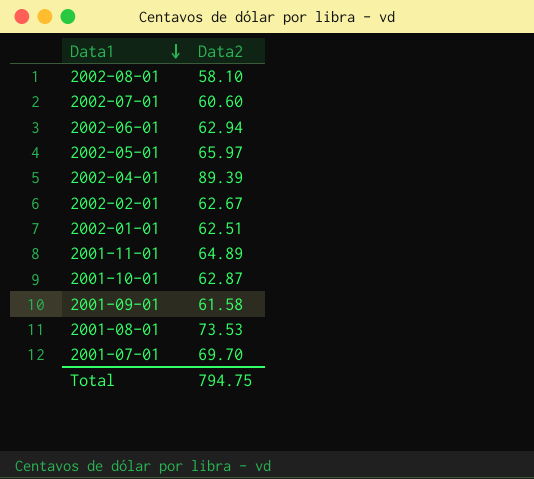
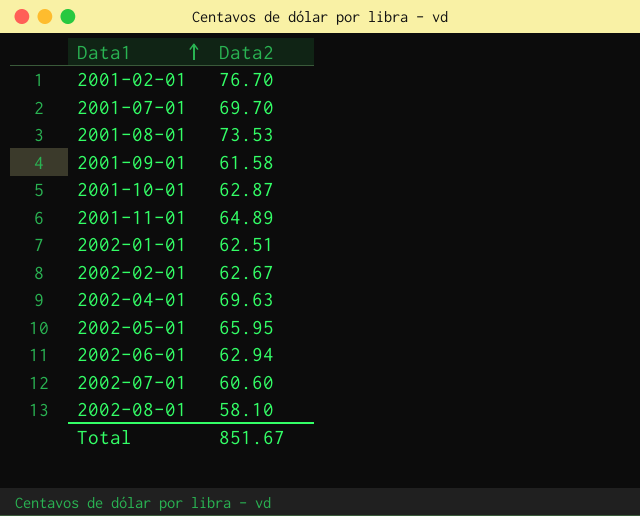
row order: Data1 descending -> Data1 ascending
row 2001-02-01: none -> 76.70
2002-04-01 | Data2: 89.39 -> 69.63
2002-05-01 | Data2: 65.97 -> 65.95
Total | Data2: 794.75 -> 851.67

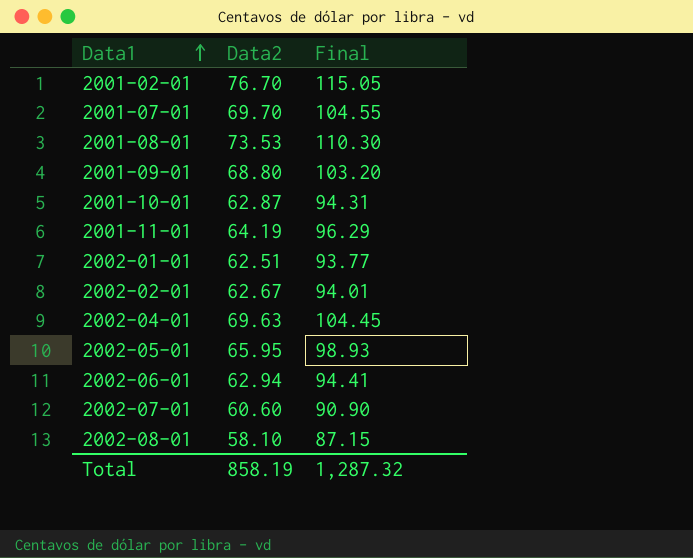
column Final | formula: none -> [Data2] * 1.5
2001-09-01 | Data2: 61.58 -> 68.80
2001-11-01 | Data2: 64.89 -> 64.19
Total | Data2: 851.67 -> 858.19

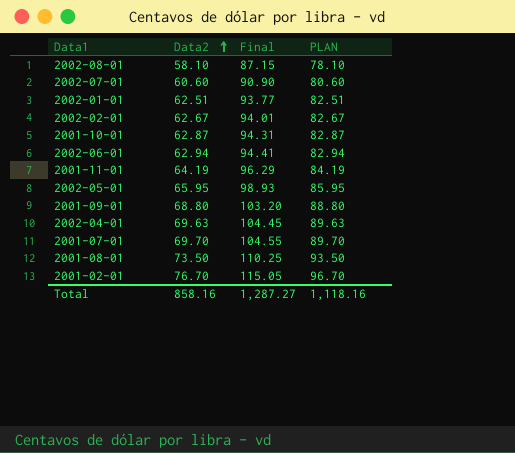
row order: Data1 ascending -> Data2 ascending
column PLAN | formula: none -> [Data2] + 20
2001-08-01 | Data2: 73.53 -> 73.50
2001-08-01 | Final: 110.30 -> 110.25
Total | Data2: 858.19 -> 858.16
Total | Final: 1,287.32 -> 1,287.27

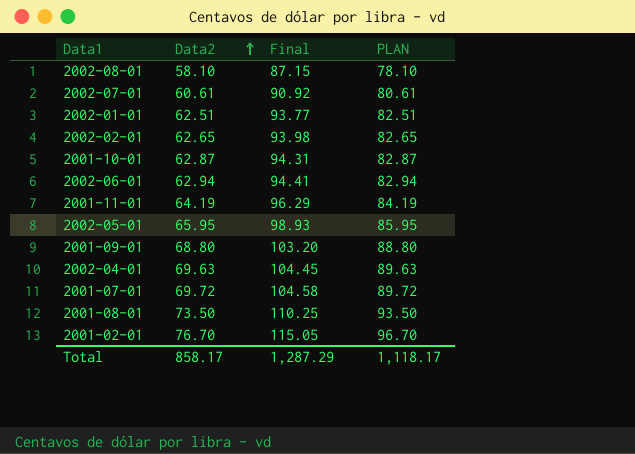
2002-07-01 | Data2: 60.60 -> 60.61
2002-07-01 | Final: 90.90 -> 90.92
2002-07-01 | PLAN: 80.60 -> 80.61
2002-02-01 | Data2: 62.67 -> 62.65
2002-02-01 | Final: 94.01 -> 93.98
2002-02-01 | PLAN: 82.67 -> 82.65
2001-07-01 | Data2: 69.70 -> 69.72
2001-07-01 | Final: 104.55 -> 104.58
2001-07-01 | PLAN: 89.70 -> 89.72
Total | Data2: 858.16 -> 858.17
Total | Final: 1,287.27 -> 1,287.29
Total | PLAN: 1,118.16 -> 1,118.17

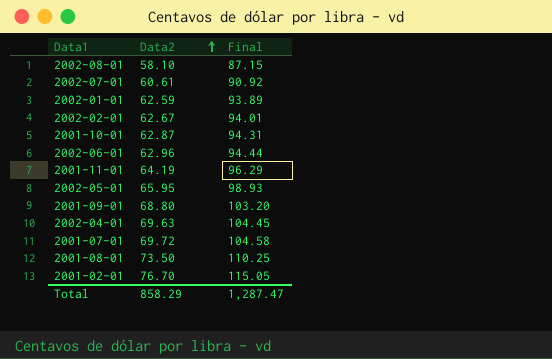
column PLAN | formula: [Data2] + 20 -> none
2002-01-01 | Data2: 62.51 -> 62.59
2002-01-01 | Final: 93.77 -> 93.89
2002-02-01 | Data2: 62.65 -> 62.67
2002-02-01 | Final: 93.98 -> 94.01
2002-06-01 | Data2: 62.94 -> 62.96
2002-06-01 | Final: 94.41 -> 94.44
Total | Data2: 858.17 -> 858.29
Total | Final: 1,287.29 -> 1,287.47

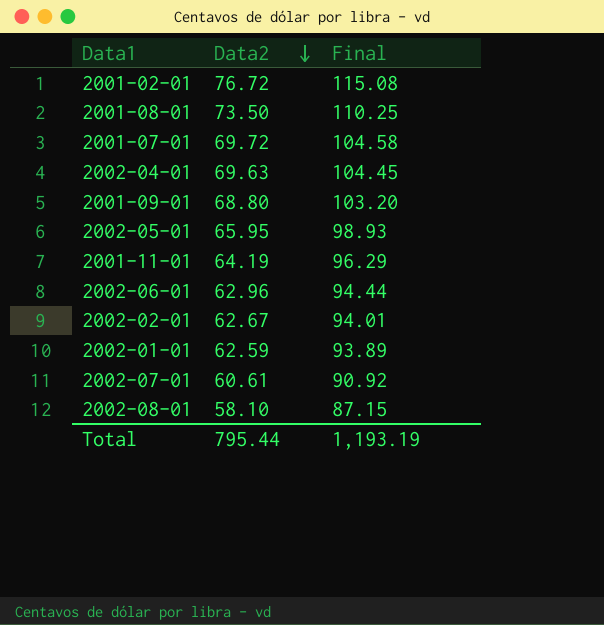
row order: Data2 ascending -> Data2 descending
row 2001-10-01: 62.87 | 94.31 -> none
2001-02-01 | Data2: 76.70 -> 76.72
2001-02-01 | Final: 115.05 -> 115.08
Total | Data2: 858.29 -> 795.44
Total | Final: 1,287.47 -> 1,193.19

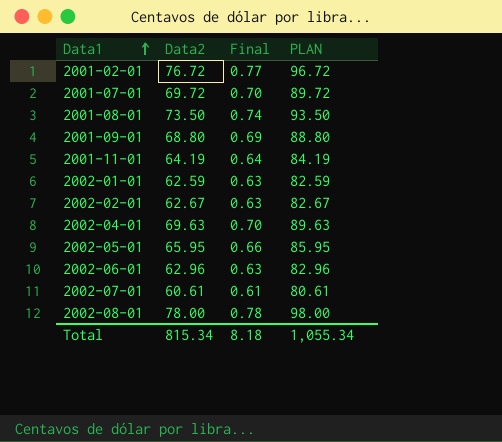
row order: Data2 descending -> Data1 ascending
column Final | formula: [Data2] * 1.5 -> [Data2] * 0.01
column PLAN | formula: none -> [Data2] + 20
2002-08-01 | Data2: 58.10 -> 78.00
Total | Data2: 795.44 -> 815.34
Total | Final: 1,193.19 -> 8.18

